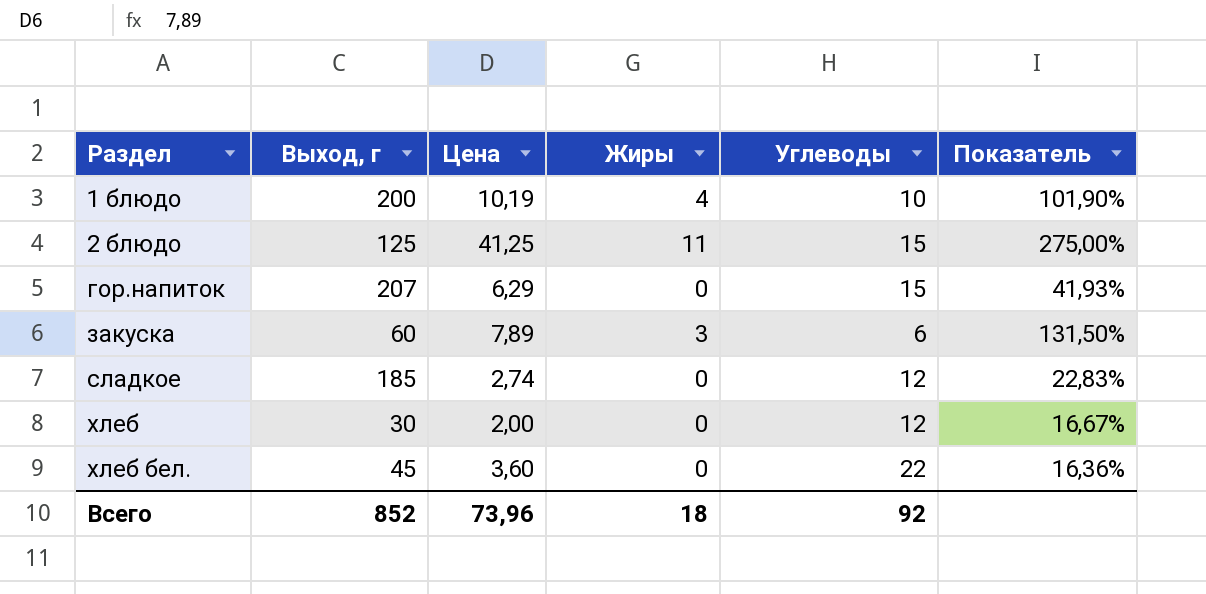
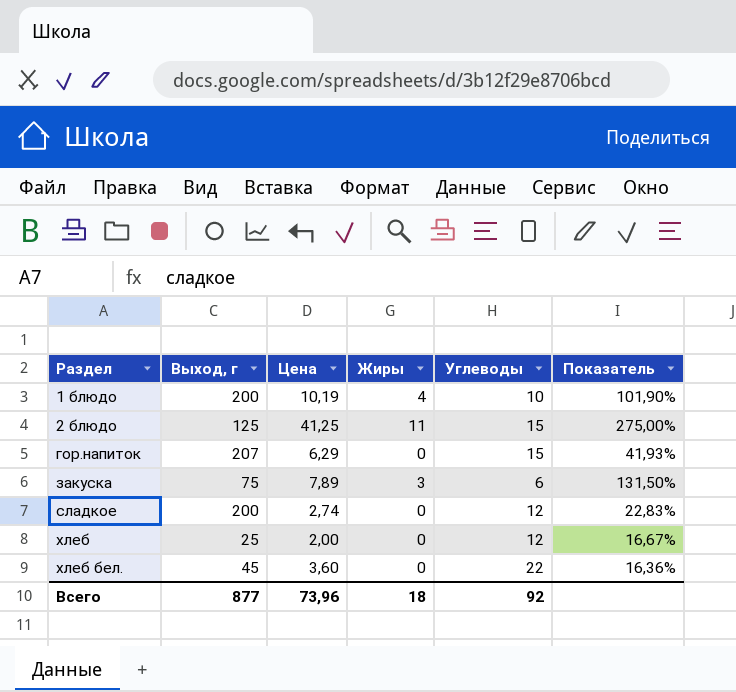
закуска | Выход, г: 60 -> 75
сладкое | Выход, г: 185 -> 200
хлеб | Выход, г: 30 -> 25
Всего | Выход, г: 852 -> 877

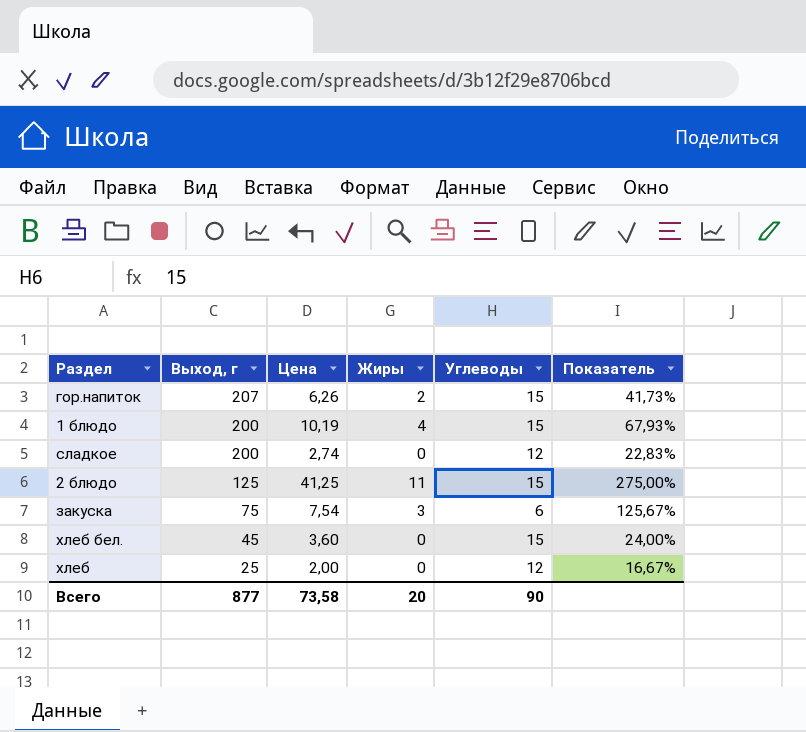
row order: Раздел ascending -> Выход, г descending
гор.напиток | Цена: 6,29 -> 6,26
гор.напиток | Жиры: 0 -> 2
гор.напиток | Показатель: 41,93% -> 41,73%
1 блюдо | Углеводы: 10 -> 15
1 блюдо | Показатель: 101,90% -> 67,93%
закуска | Цена: 7,89 -> 7,54
закуска | Показатель: 131,50% -> 125,67%
хлеб бел. | Углеводы: 22 -> 15
хлеб бел. | Показатель: 16,36% -> 24,00%
Всего | Цена: 73,96 -> 73,58
Всего | Жиры: 18 -> 20
Всего | Углеводы: 92 -> 90

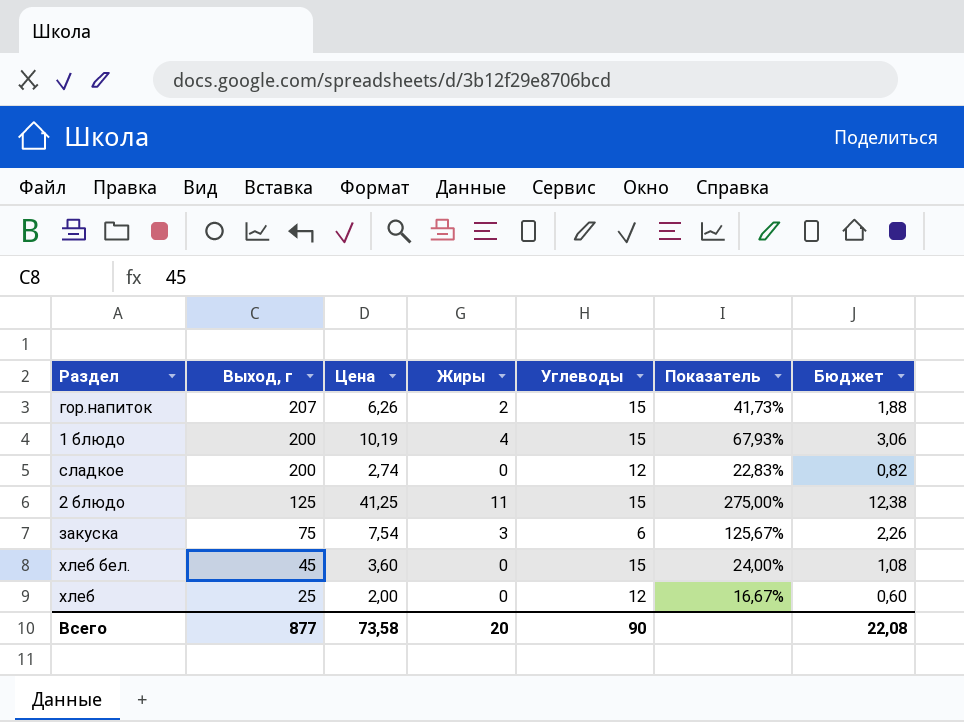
column Бюджет | formula: none -> [Цена] * 0,3

